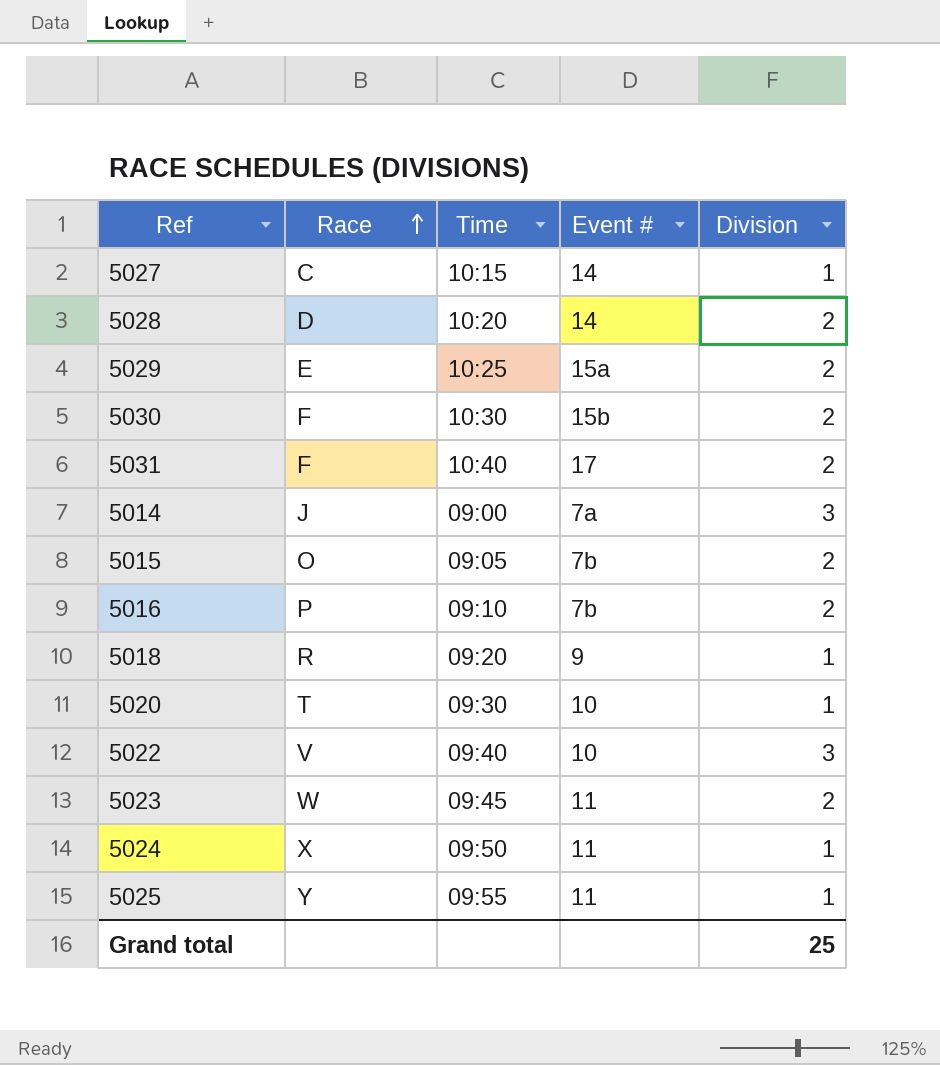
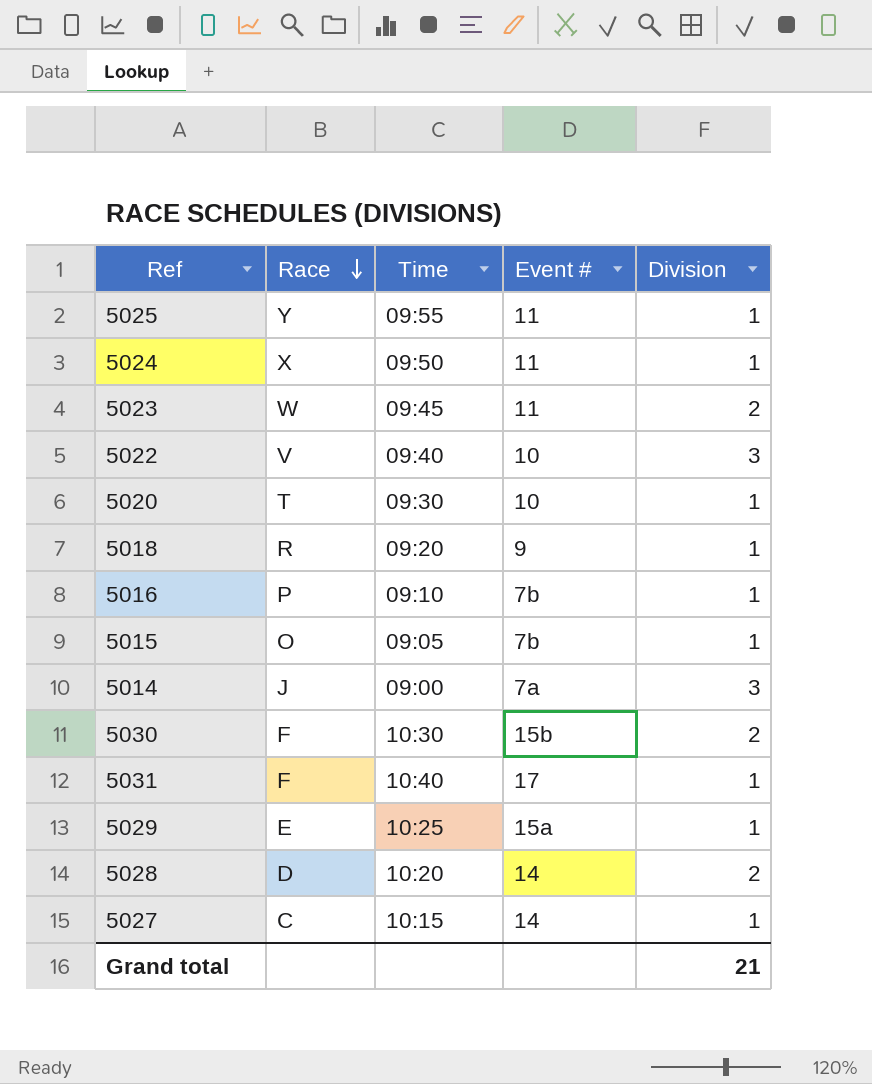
row order: Race ascending -> Race descending
5016 | Division: 2 -> 1
5015 | Division: 2 -> 1
5031 | Division: 2 -> 1
5029 | Division: 2 -> 1
Grand total | Division: 25 -> 21

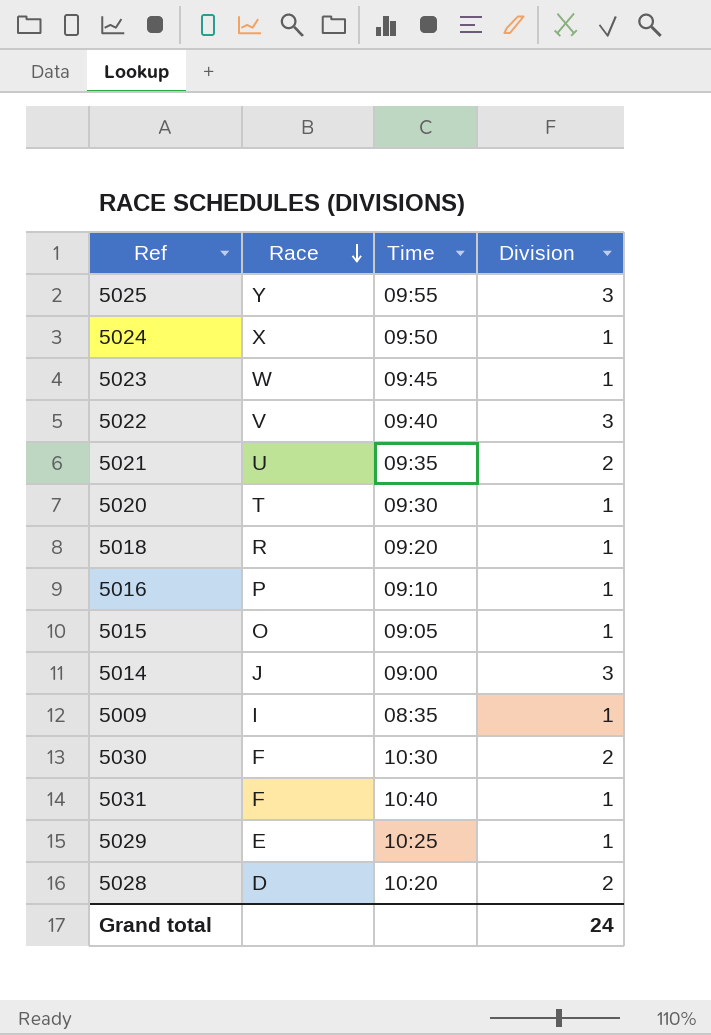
column Event # | position: 4 -> none
row 5027: C | 10:15 | 14 | 1 -> none
5025 | Division: 1 -> 3
5023 | Division: 2 -> 1
row 5021: none -> U | 09:35 | 2
row 5009: none -> I | 08:35 | 1
Grand total | Division: 21 -> 24

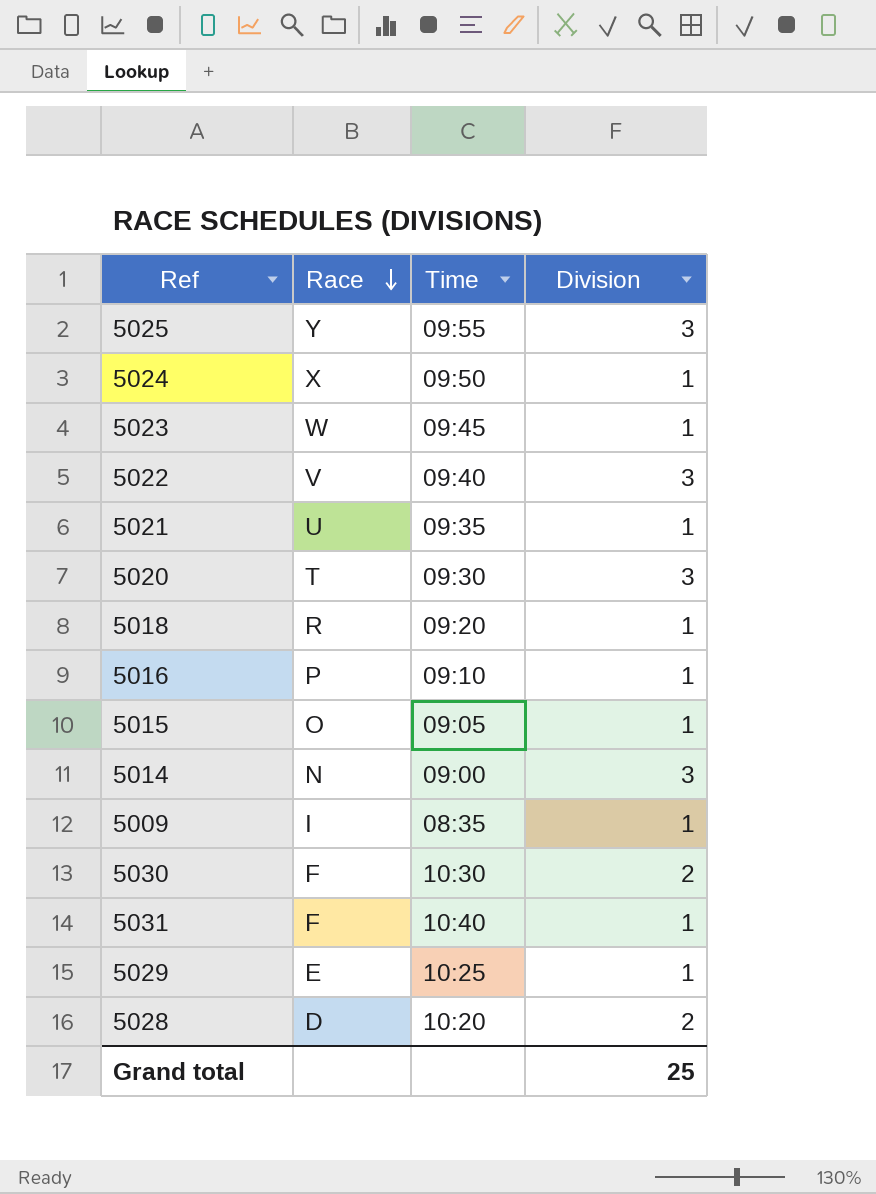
5021 | Division: 2 -> 1
5020 | Division: 1 -> 3
5014 | Race: J -> N
Grand total | Division: 24 -> 25

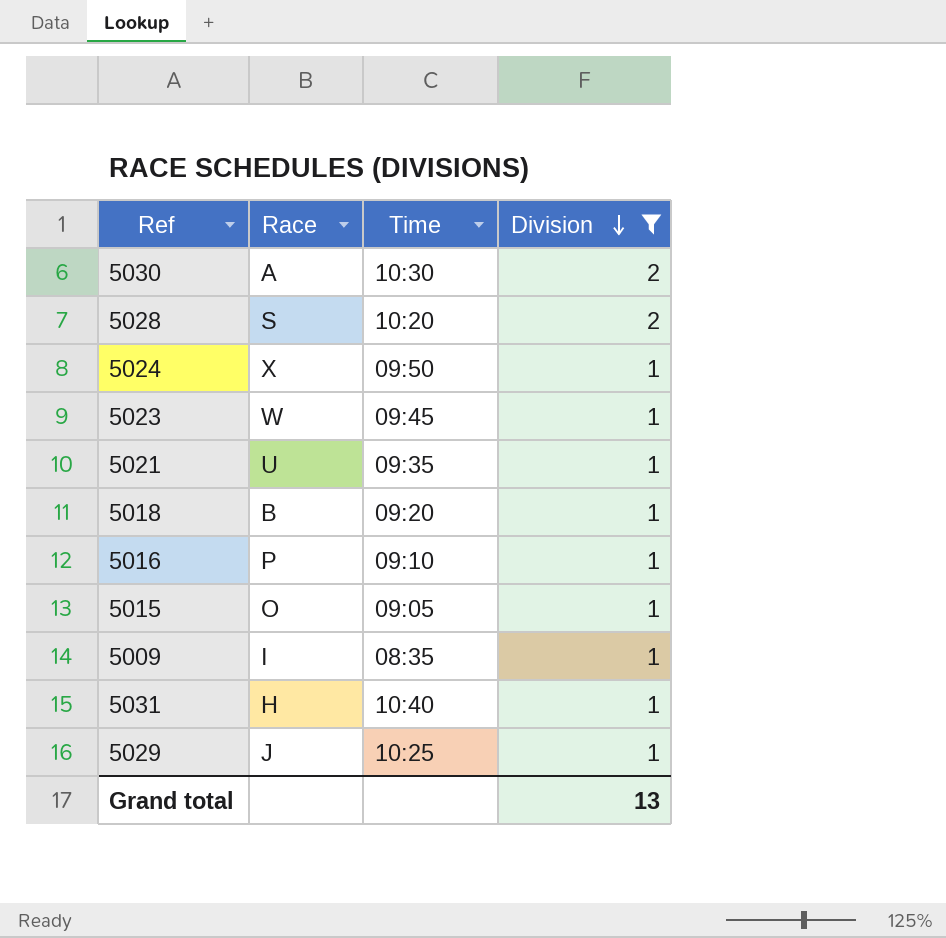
filter: none -> Division != 3
row order: Race descending -> Division descending
5030 | Race: F -> A
5028 | Race: D -> S
5018 | Race: R -> B
5031 | Race: F -> H
5029 | Race: E -> J
Grand total | Division: 25 -> 13

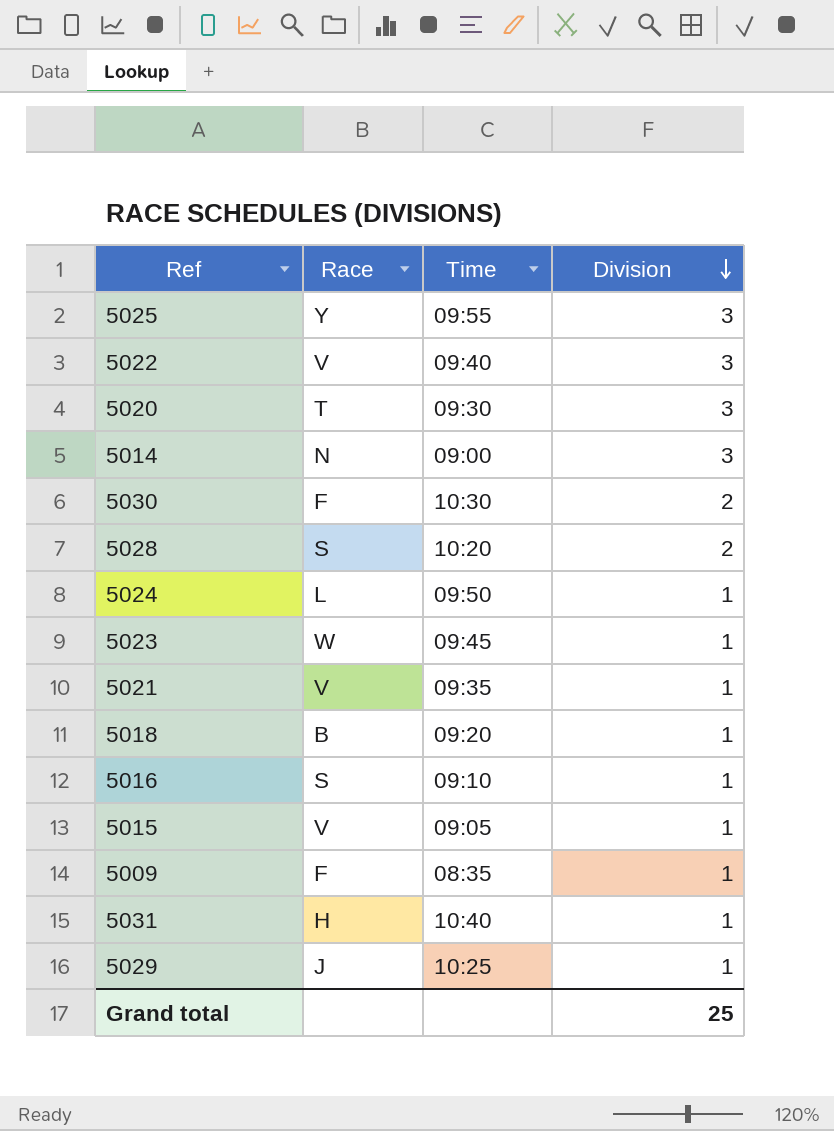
filter: Division != 3 -> none
5030 | Race: A -> F
5024 | Race: X -> L
5021 | Race: U -> V
5016 | Race: P -> S
5015 | Race: O -> V
5009 | Race: I -> F
Grand total | Division: 13 -> 25

